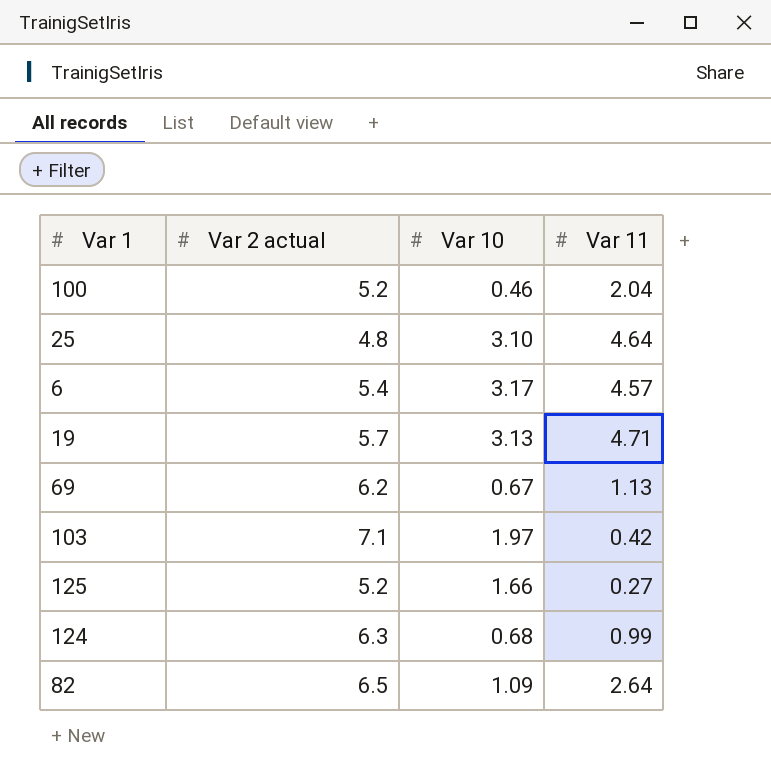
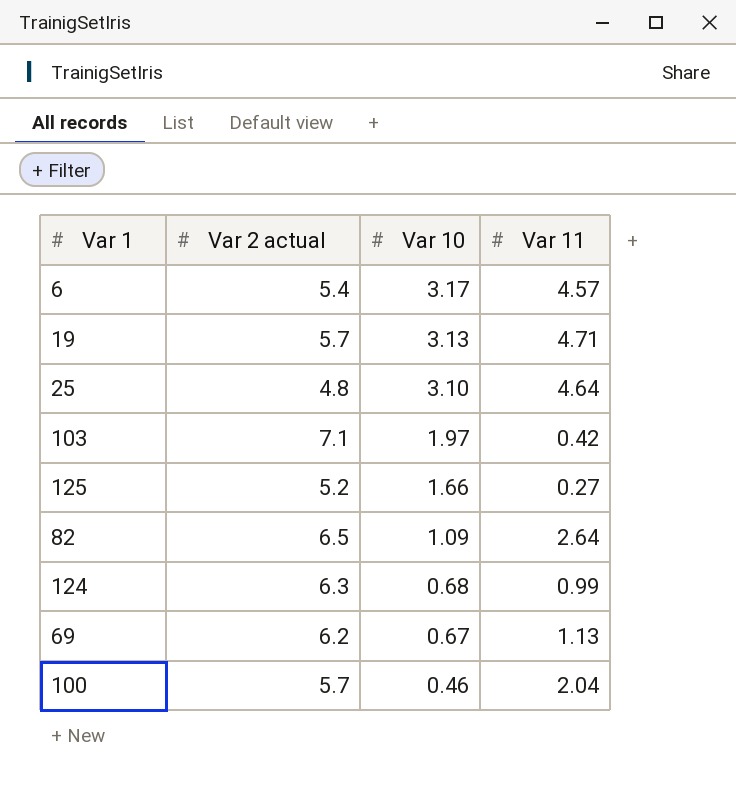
row order: none -> Var 10 descending
100 | Var 2 actual: 5.2 -> 5.7

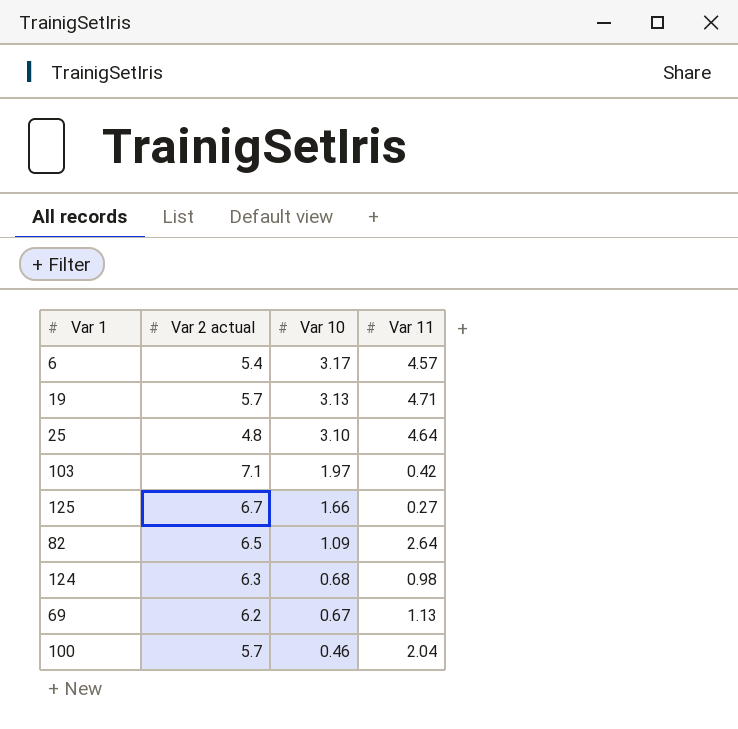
125 | Var 2 actual: 5.2 -> 6.7
124 | Var 11: 0.99 -> 0.98

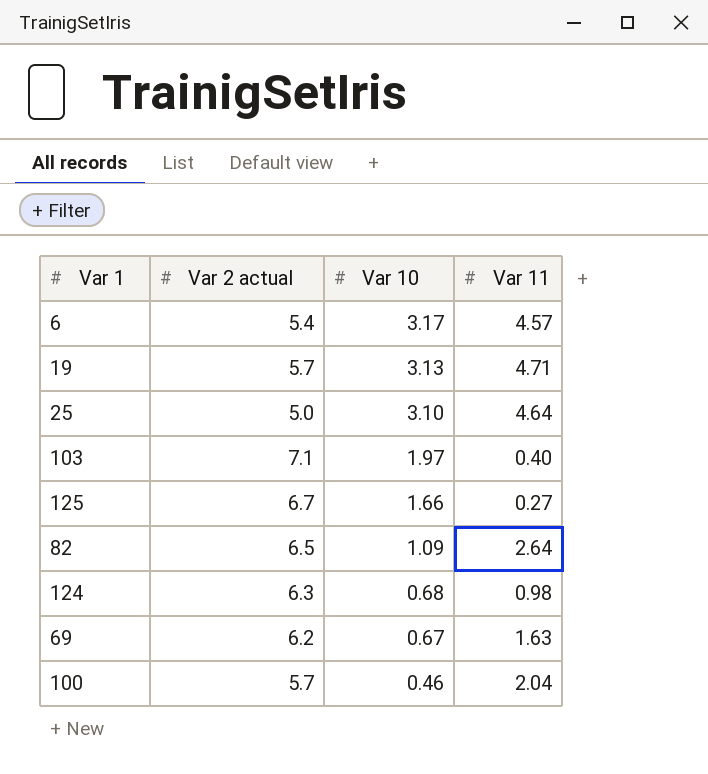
25 | Var 2 actual: 4.8 -> 5.0
103 | Var 11: 0.42 -> 0.40
69 | Var 11: 1.13 -> 1.63

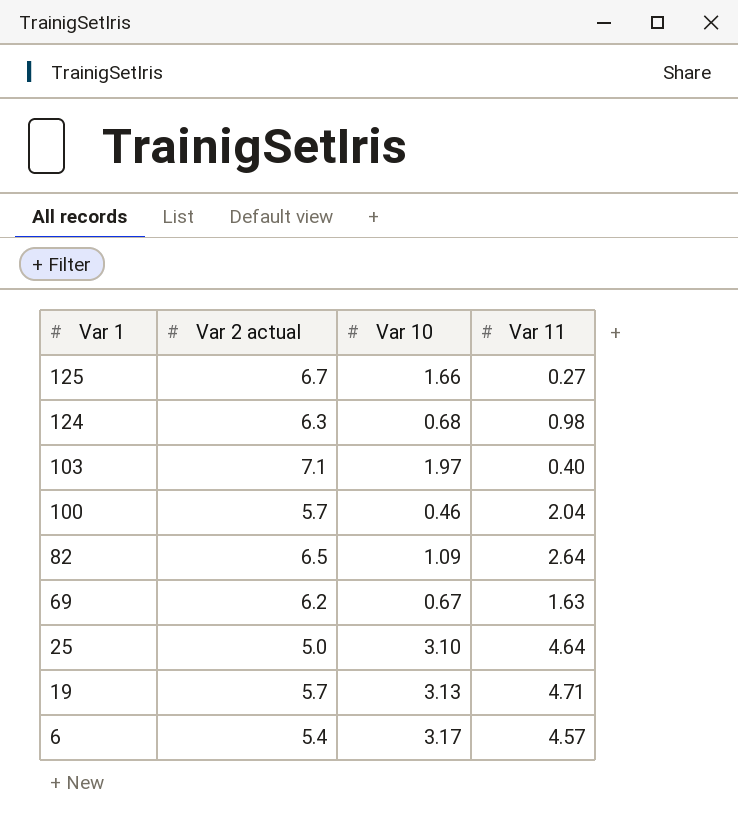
row order: Var 10 descending -> Var 1 descending

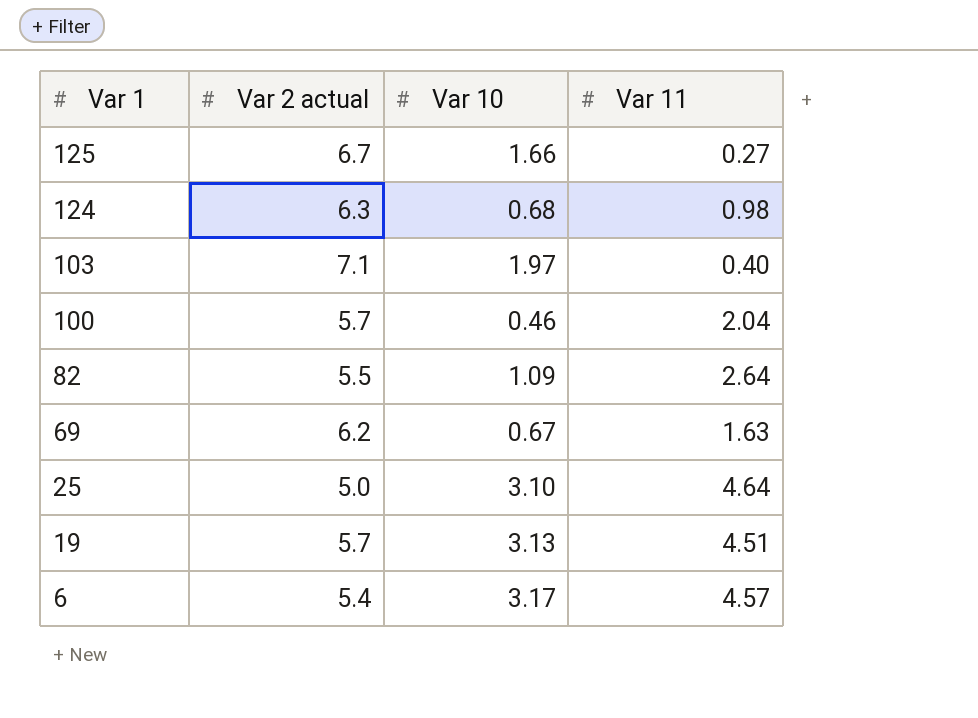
82 | Var 2 actual: 6.5 -> 5.5
19 | Var 11: 4.71 -> 4.51

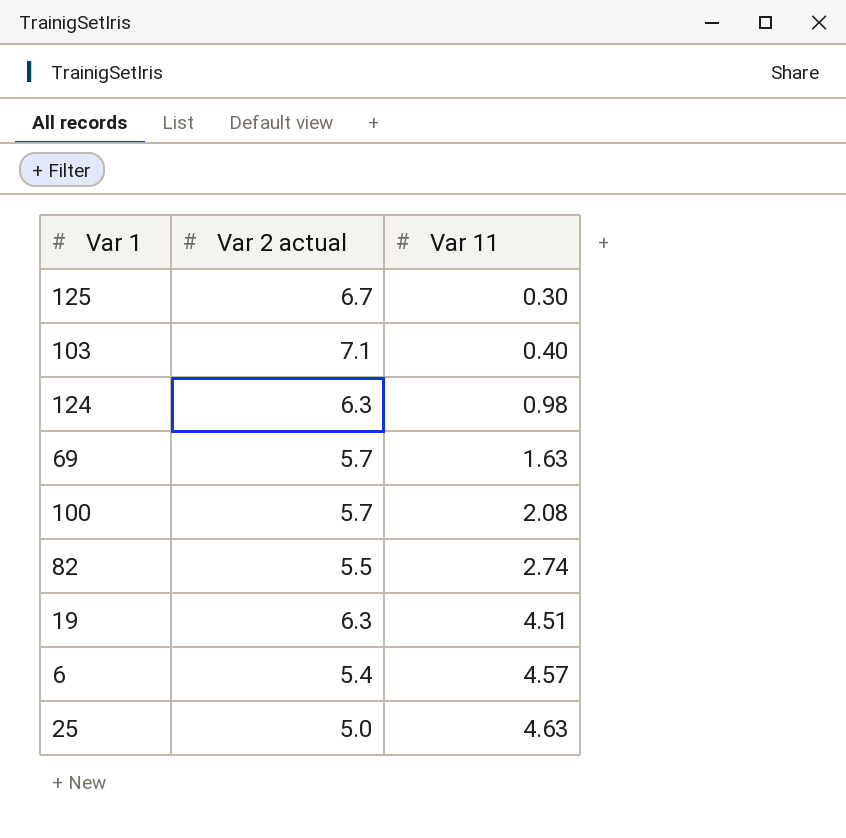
row order: Var 1 descending -> Var 11 ascending
column Var 10 | position: 3 -> none
125 | Var 11: 0.27 -> 0.30
69 | Var 2 actual: 6.2 -> 5.7
100 | Var 11: 2.04 -> 2.08
82 | Var 11: 2.64 -> 2.74
19 | Var 2 actual: 5.7 -> 6.3
25 | Var 11: 4.64 -> 4.63

